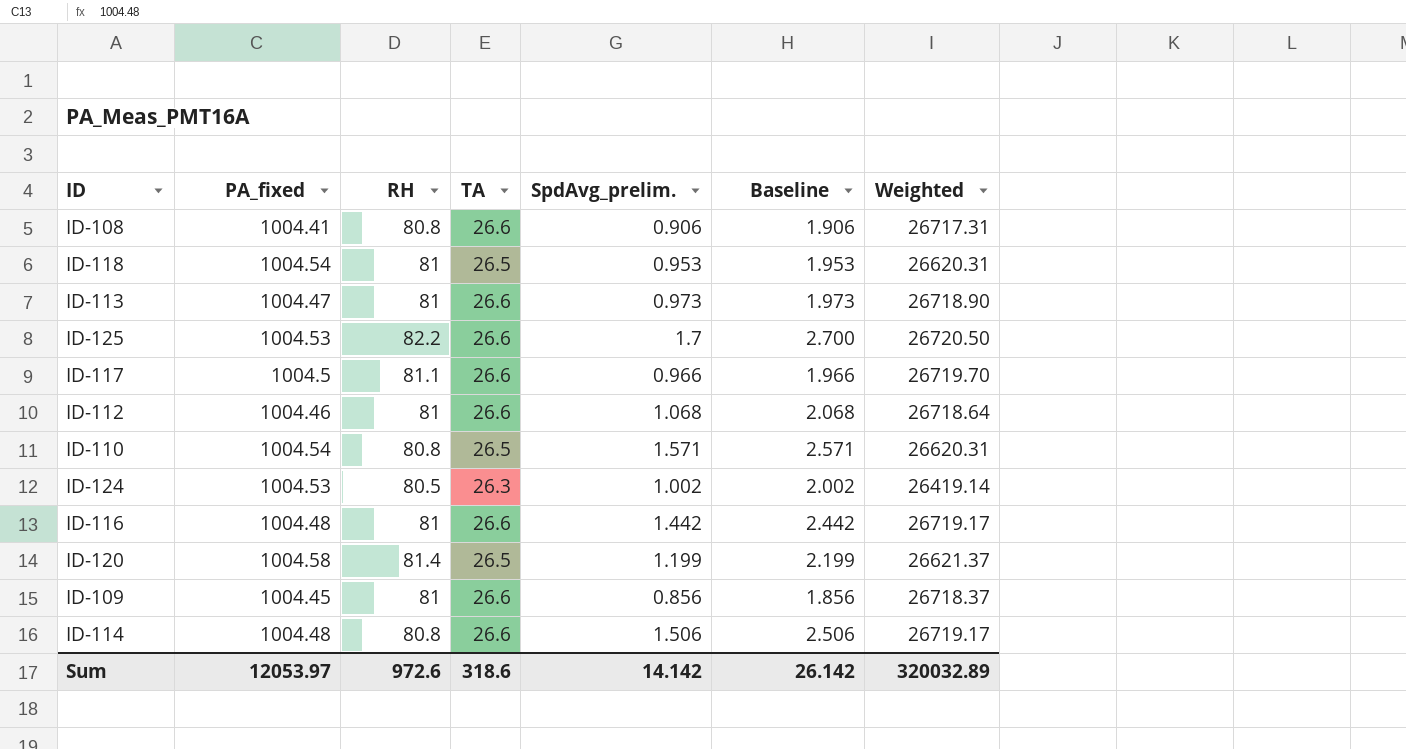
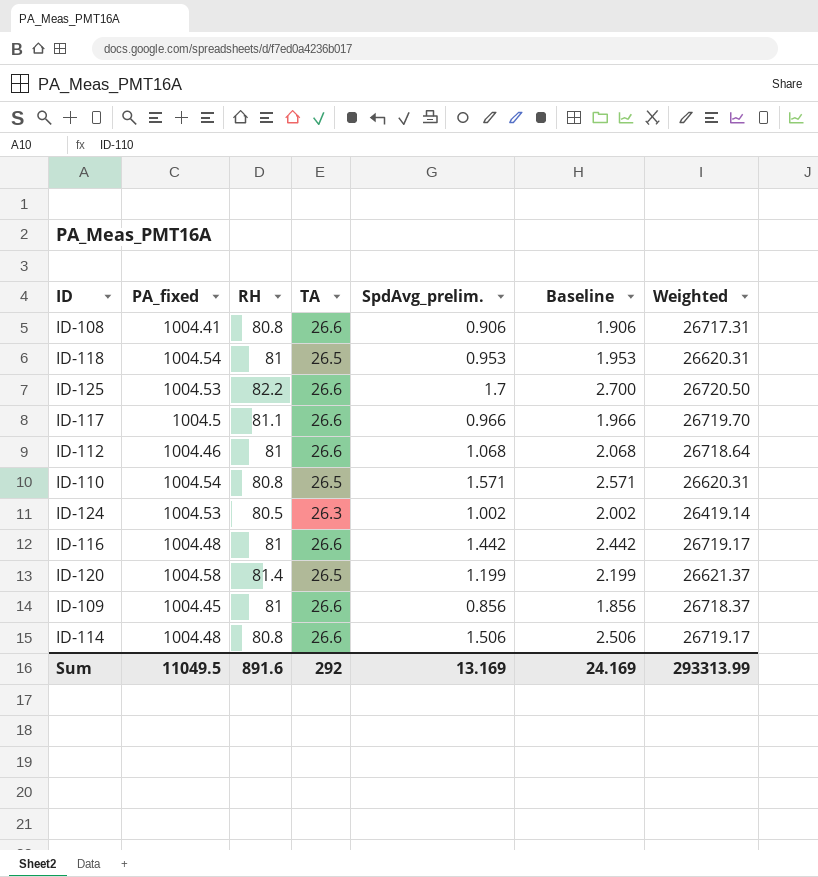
row ID-113: 1004.47 | 81 | 26.6 | 0.973 | 1.973 | 26718.90 -> none
Sum | PA_fixed: 12053.97 -> 11049.5
Sum | RH: 972.6 -> 891.6
Sum | TA: 318.6 -> 292
Sum | SpdAvg_prelim.: 14.142 -> 13.169
Sum | Baseline: 26.142 -> 24.169
Sum | Weighted: 320032.89 -> 293313.99

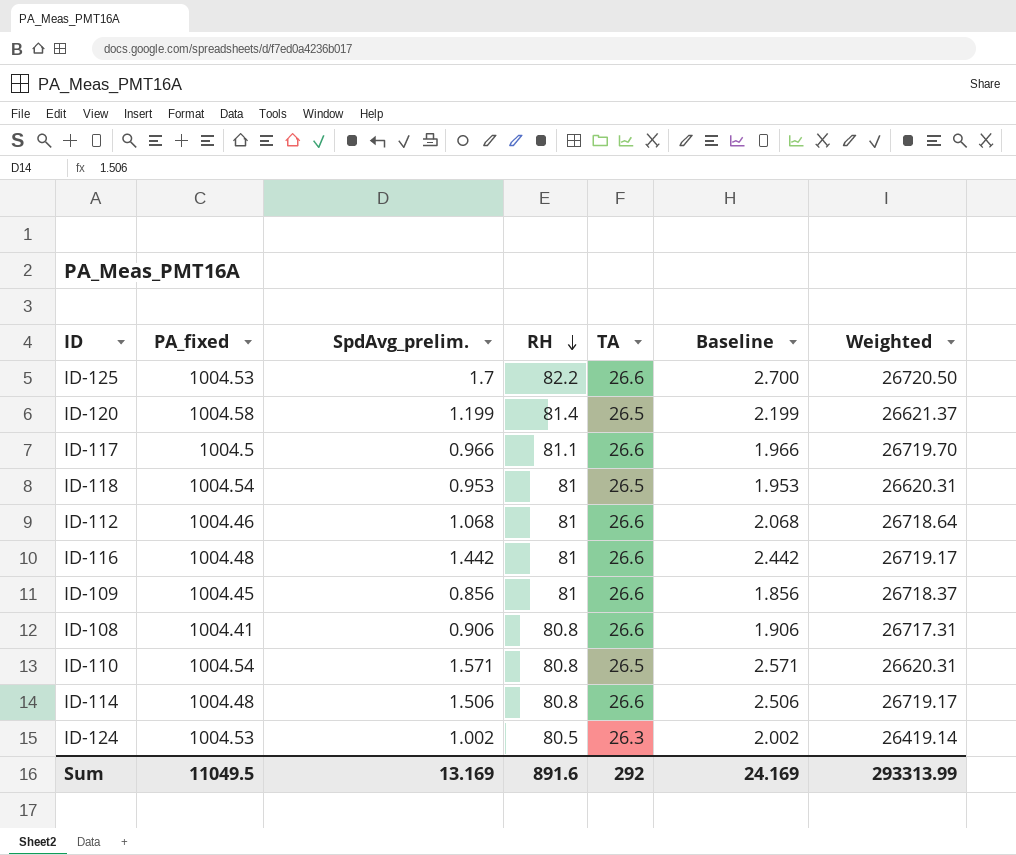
row order: none -> RH descending
column SpdAvg_prelim. | position: 5 -> 3

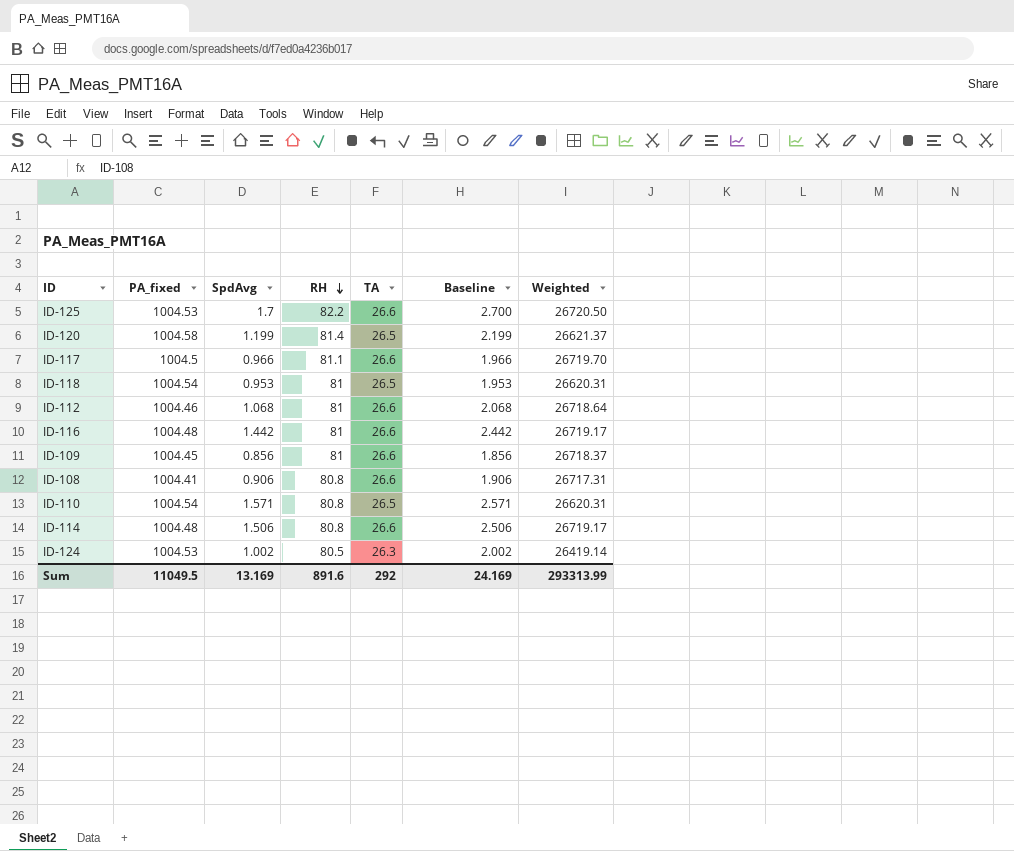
column name: SpdAvg_prelim. -> SpdAvg

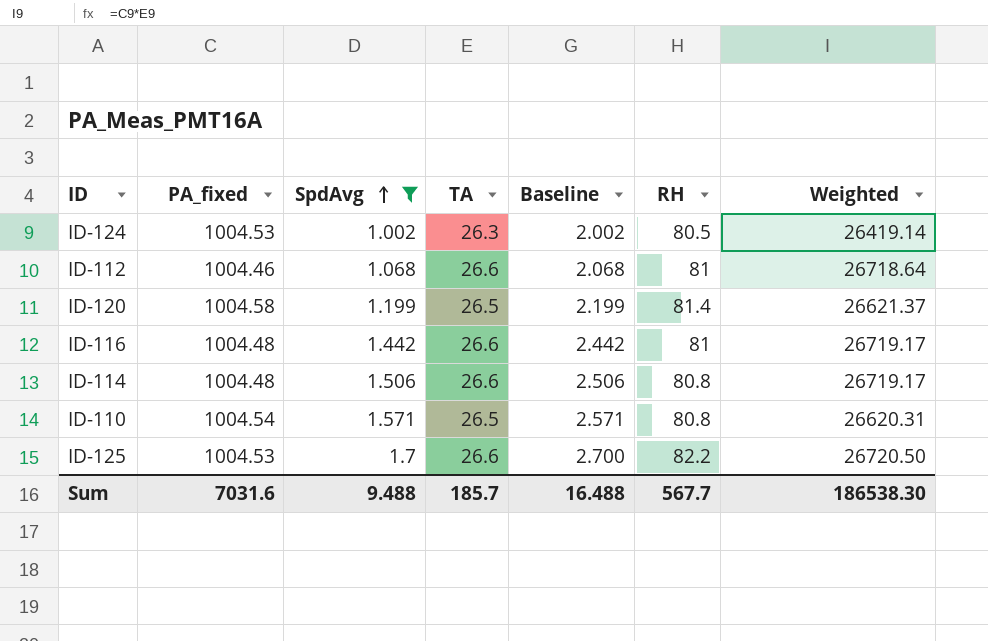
filter: none -> SpdAvg >= 1.002
row order: RH descending -> SpdAvg ascending
column RH | position: 4 -> 6
Sum | PA_fixed: 11049.5 -> 7031.6
Sum | SpdAvg: 13.169 -> 9.488
Sum | TA: 292 -> 185.7
Sum | Baseline: 24.169 -> 16.488
Sum | RH: 891.6 -> 567.7
Sum | Weighted: 293313.99 -> 186538.30

